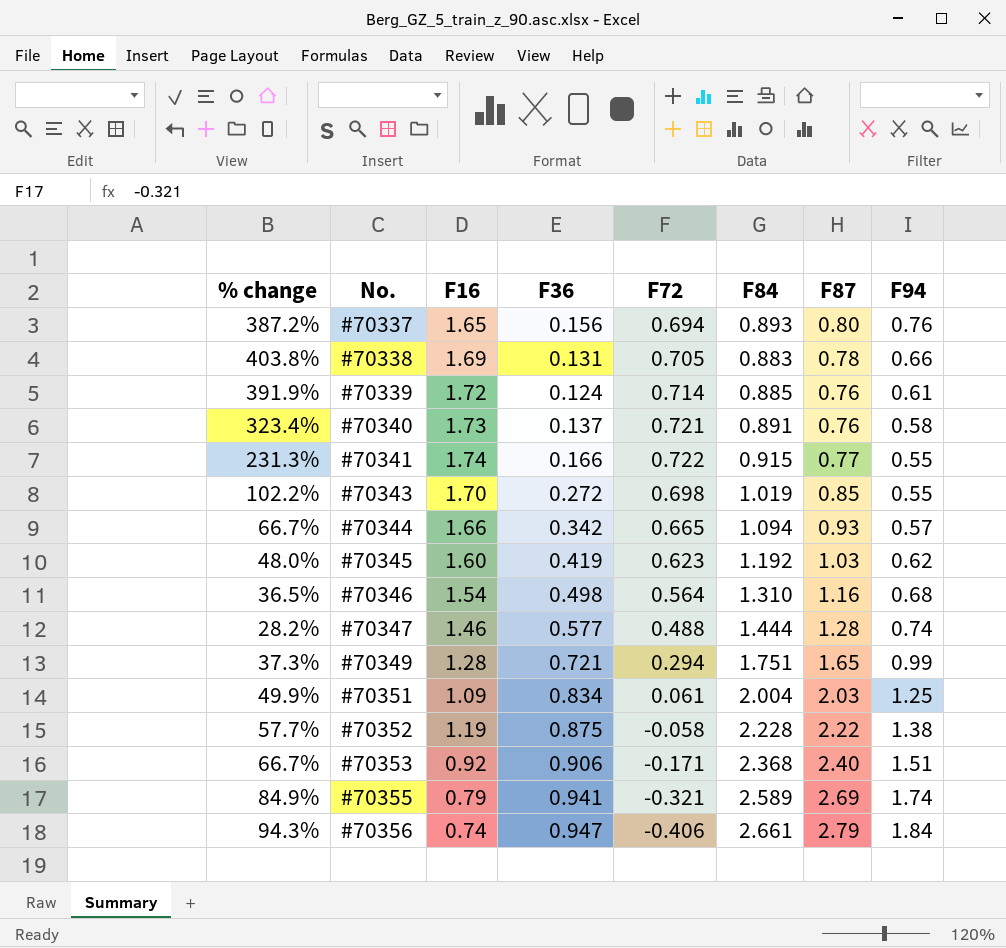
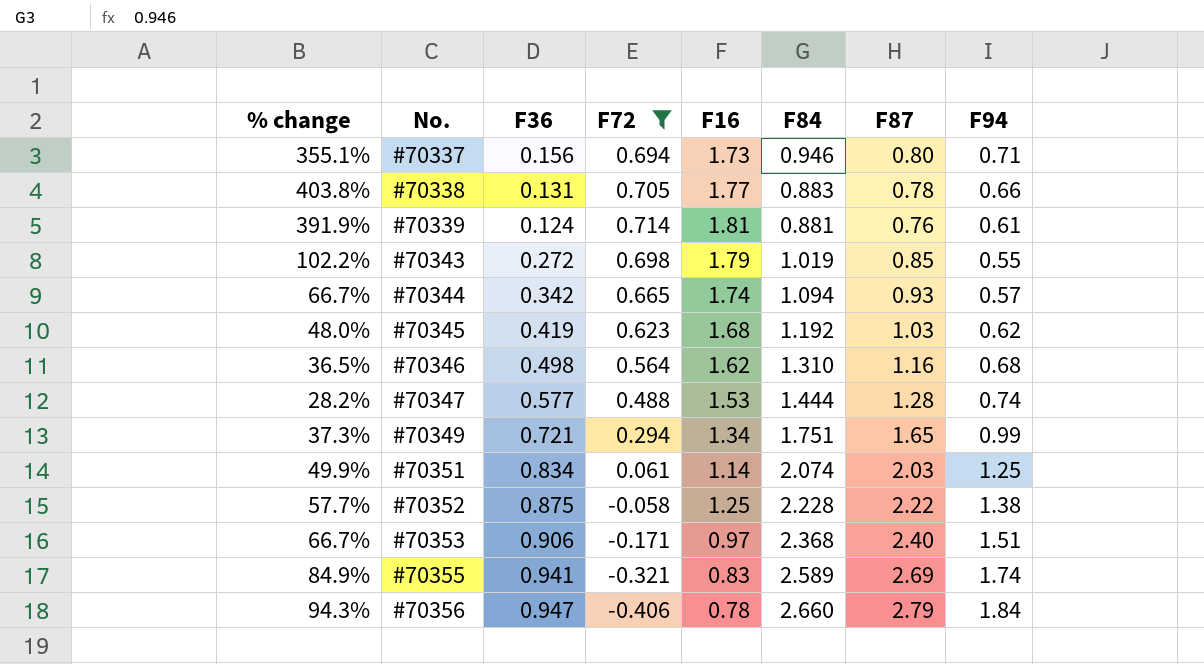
filter: none -> F72 <= 0.714
column F16 | position: 3 -> 5
#70337 | % change: 387.2% -> 355.1%
#70337 | F16: 1.65 -> 1.73
#70337 | F84: 0.893 -> 0.946
#70337 | F94: 0.76 -> 0.71
#70338 | F16: 1.69 -> 1.77
#70339 | F16: 1.72 -> 1.81
#70339 | F84: 0.885 -> 0.881
#70343 | F16: 1.70 -> 1.79
#70344 | F16: 1.66 -> 1.74
#70345 | F16: 1.60 -> 1.68
#70346 | F16: 1.54 -> 1.62
#70347 | F16: 1.46 -> 1.53
#70349 | F16: 1.28 -> 1.34
#70351 | F16: 1.09 -> 1.14
#70351 | F84: 2.004 -> 2.074
#70352 | F16: 1.19 -> 1.25
#70353 | F16: 0.92 -> 0.97
#70355 | F16: 0.79 -> 0.83
#70356 | F16: 0.74 -> 0.78
#70356 | F84: 2.661 -> 2.660

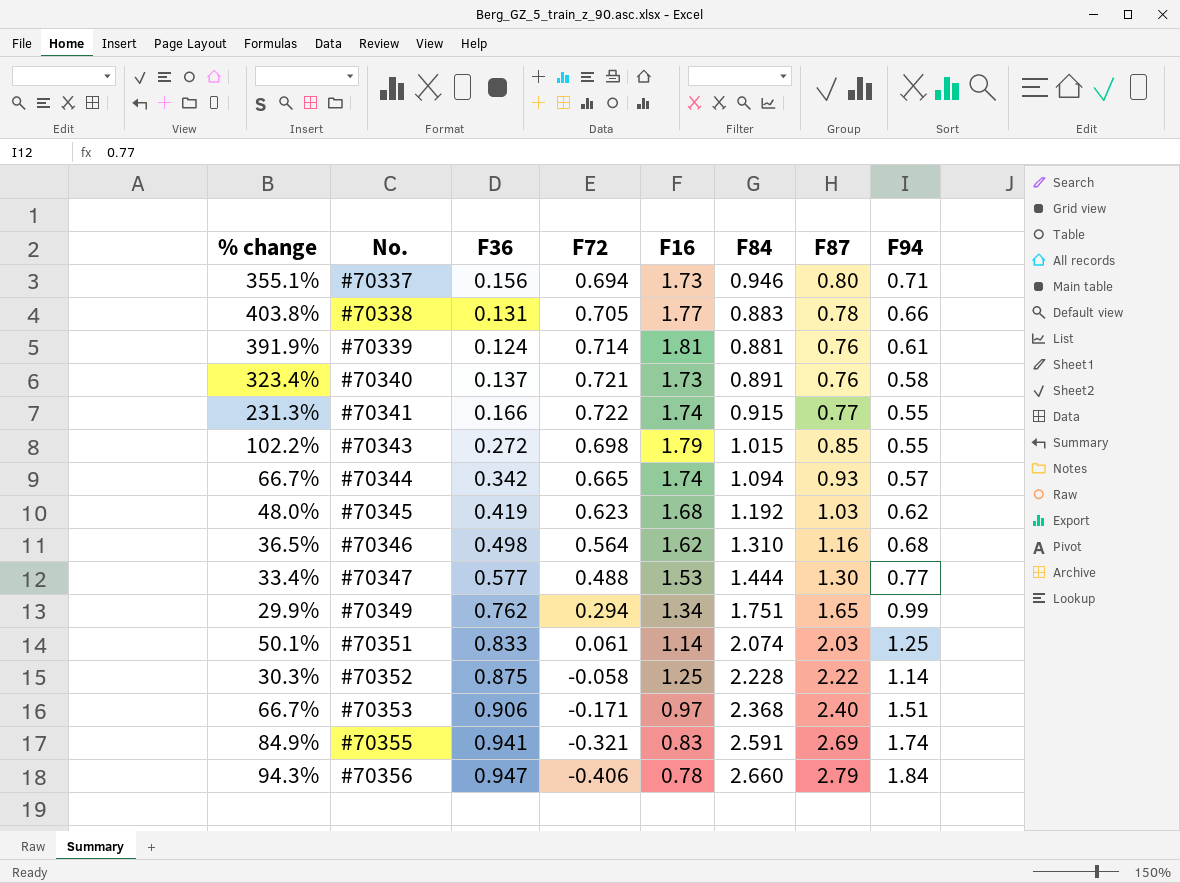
filter: F72 <= 0.714 -> none
#70343 | F84: 1.019 -> 1.015
#70347 | % change: 28.2% -> 33.4%
#70347 | F87: 1.28 -> 1.30
#70347 | F94: 0.74 -> 0.77
#70349 | % change: 37.3% -> 29.9%
#70349 | F36: 0.721 -> 0.762
#70351 | % change: 49.9% -> 50.1%
#70351 | F36: 0.834 -> 0.833
#70352 | % change: 57.7% -> 30.3%
#70352 | F94: 1.38 -> 1.14
#70355 | F84: 2.589 -> 2.591

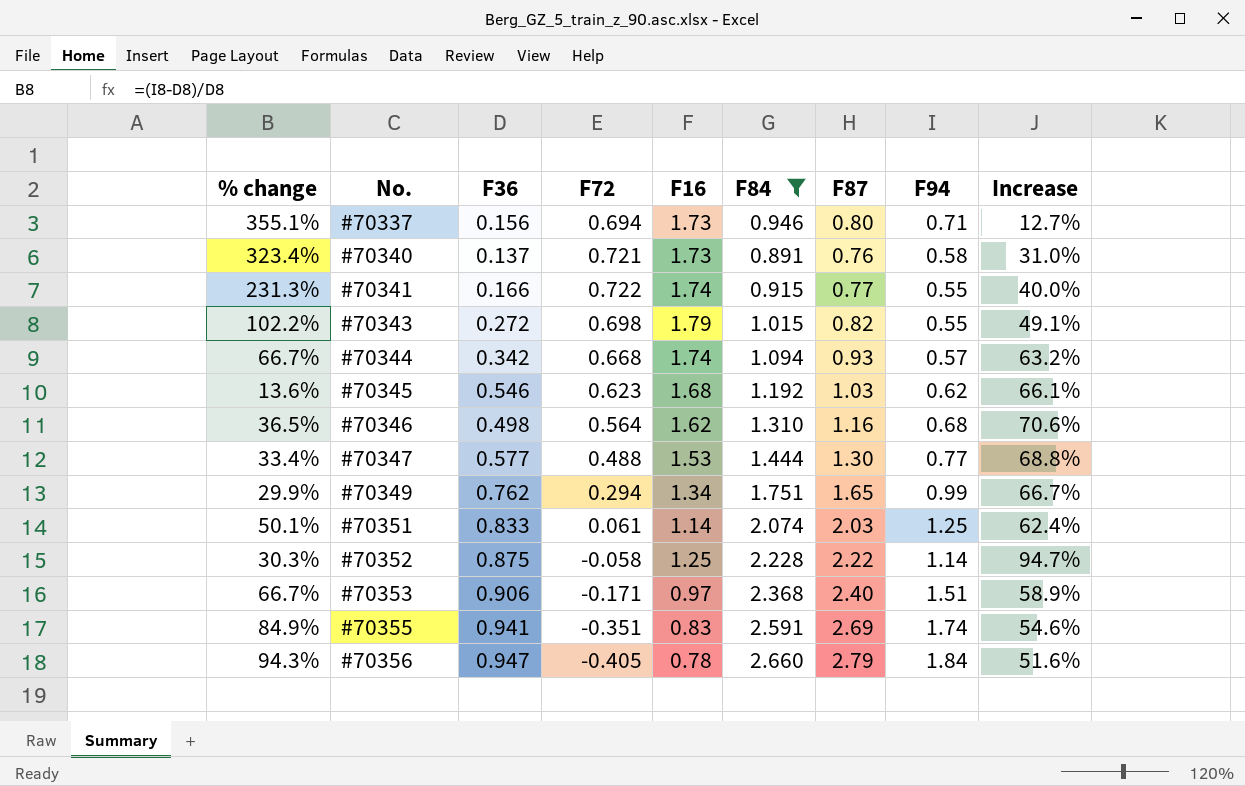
filter: none -> F84 >= 0.891
column Increase | formula: none -> ([F87] - [F94]) / [F94]
#70343 | F87: 0.85 -> 0.82
#70344 | F72: 0.665 -> 0.668
#70345 | % change: 48.0% -> 13.6%
#70345 | F36: 0.419 -> 0.546
#70355 | F72: -0.321 -> -0.351
#70356 | F72: -0.406 -> -0.405

